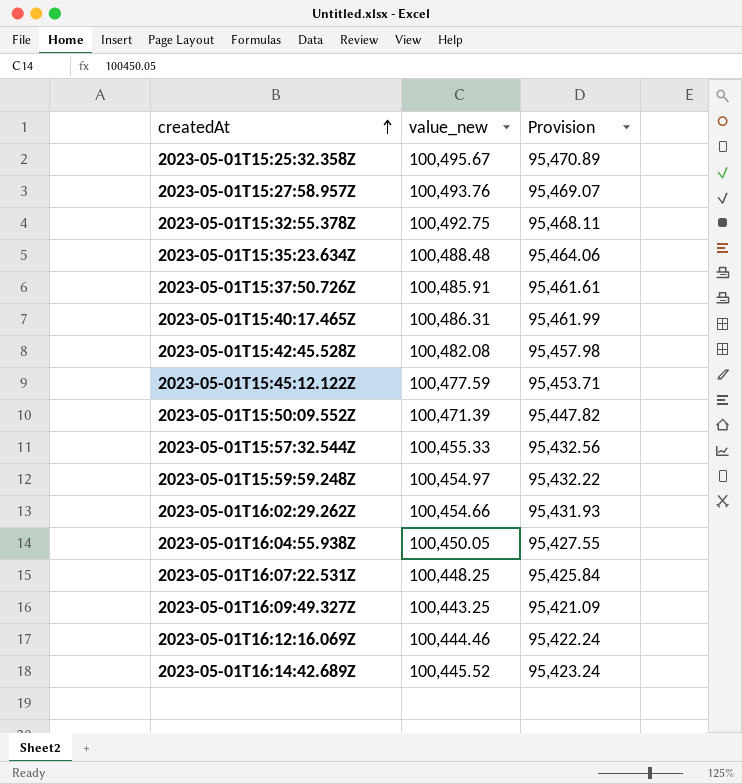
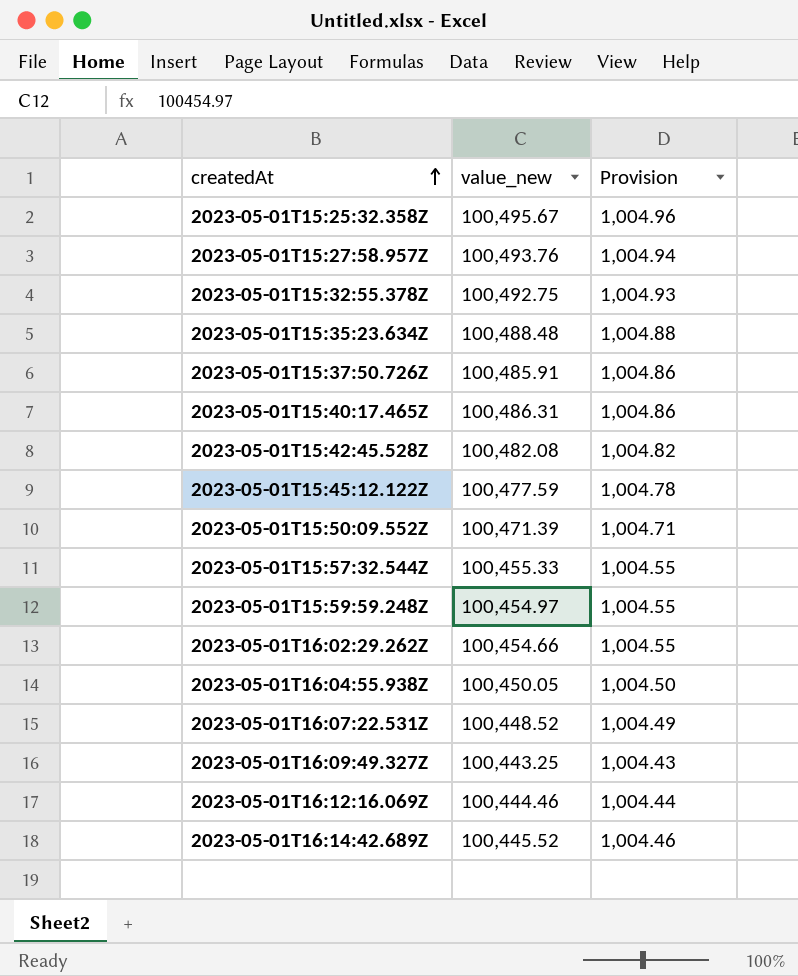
column Provision | formula: [value_new] * 0.95 -> [value_new] * 0.01
2023-05-01T16:07:22.531Z | value_new: 100,448.25 -> 100,448.52

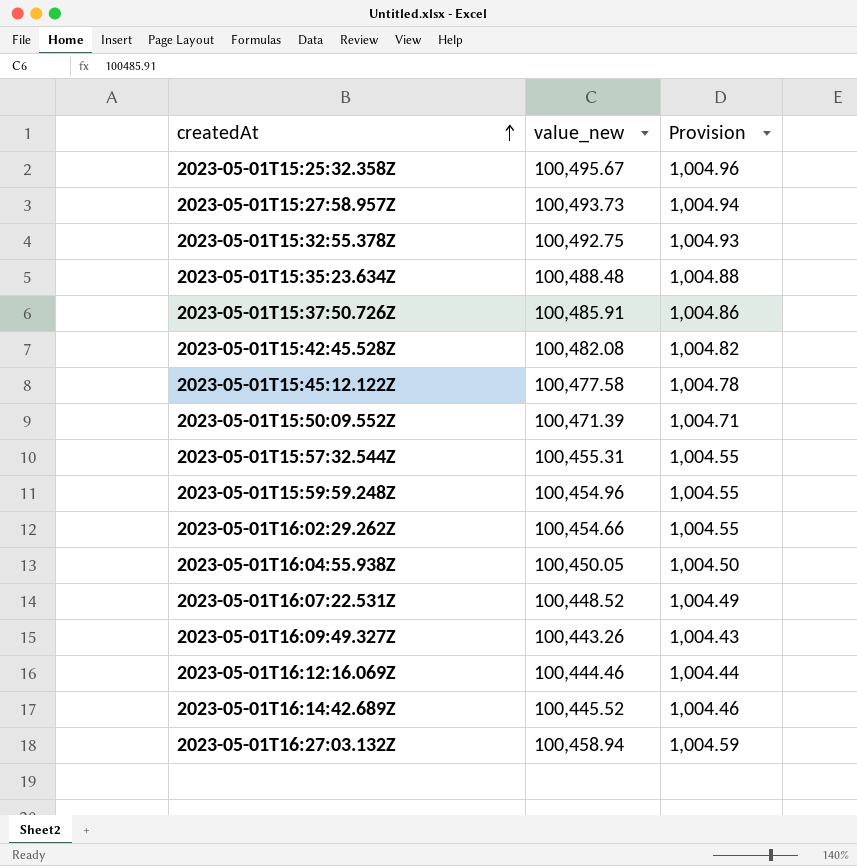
row 2023-05-01T15:40:17.465Z: 100,486.31 | 1,004.86 -> none
2023-05-01T15:27:58.957Z | value_new: 100,493.76 -> 100,493.73
2023-05-01T15:45:12.122Z | value_new: 100,477.59 -> 100,477.58
2023-05-01T15:57:32.544Z | value_new: 100,455.33 -> 100,455.31
2023-05-01T15:59:59.248Z | value_new: 100,454.97 -> 100,454.96
2023-05-01T16:09:49.327Z | value_new: 100,443.25 -> 100,443.26
row 2023-05-01T16:27:03.132Z: none -> 100,458.94 | 1,004.59

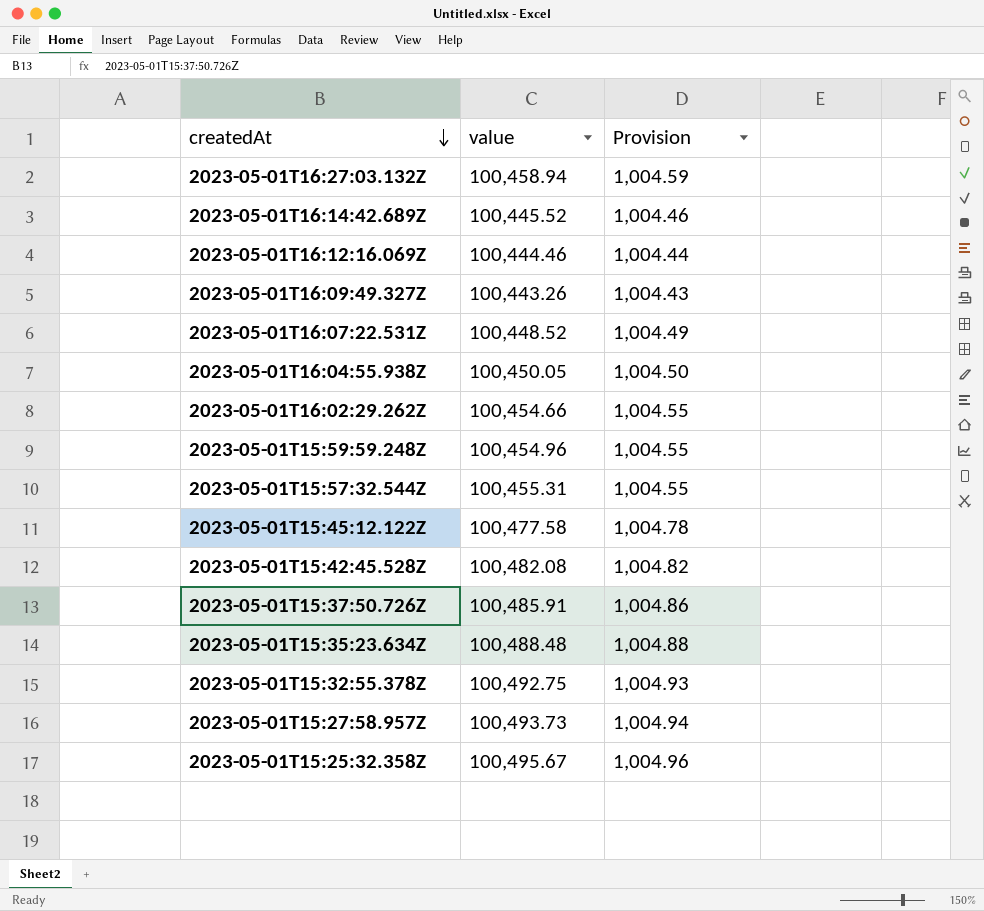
row order: createdAt ascending -> createdAt descending
column name: value_new -> value
row 2023-05-01T15:50:09.552Z: 100,471.39 | 1,004.71 -> none

